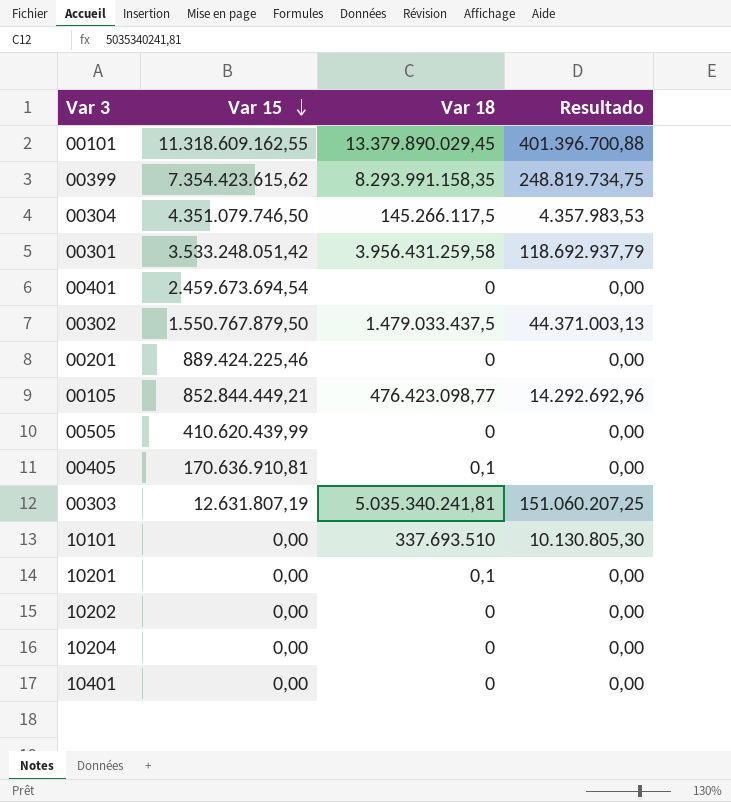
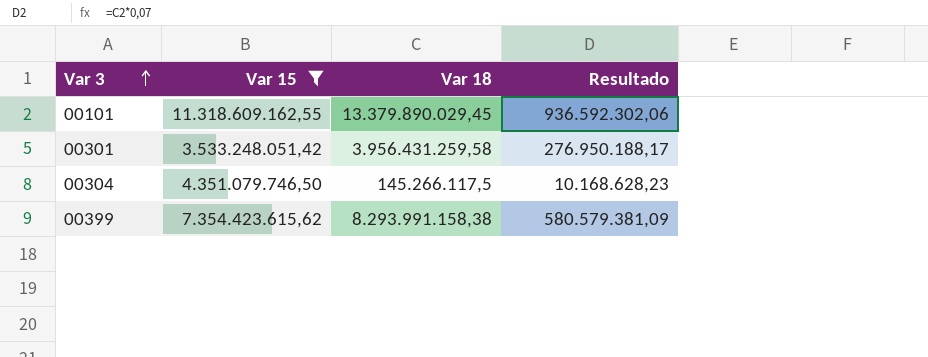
filter: none -> Var 15 >= 3.533.248.051,42
row order: Var 15 descending -> Var 3 ascending
column Resultado | formula: [Var 18] * 0,03 -> [Var 18] * 0,07
00399 | Var 18: 8.293.991.158,35 -> 8.293.991.158,38

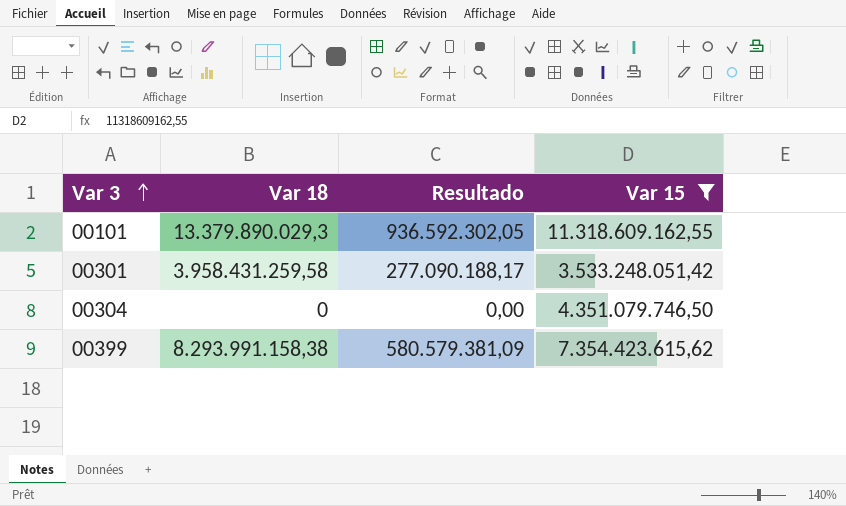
column Var 15 | position: 2 -> 4
00101 | Var 18: 13.379.890.029,45 -> 13.379.890.029,3
00101 | Resultado: 936.592.302,06 -> 936.592.302,05
00301 | Var 18: 3.956.431.259,58 -> 3.958.431.259,58
00301 | Resultado: 276.950.188,17 -> 277.090.188,17
00304 | Var 18: 145.266.117,5 -> 0
00304 | Resultado: 10.168.628,23 -> 0,00

